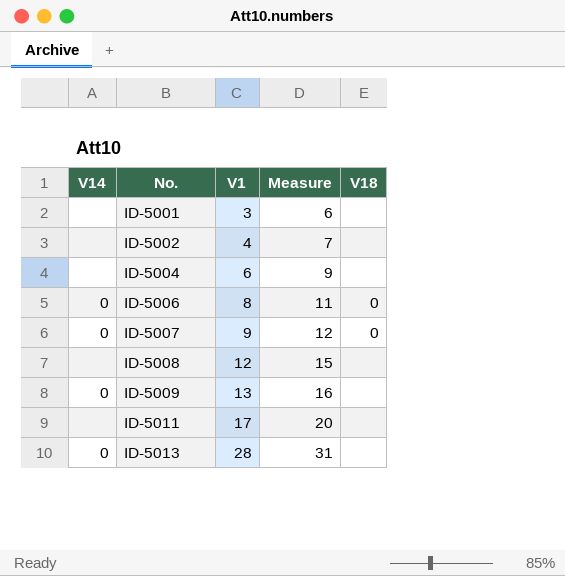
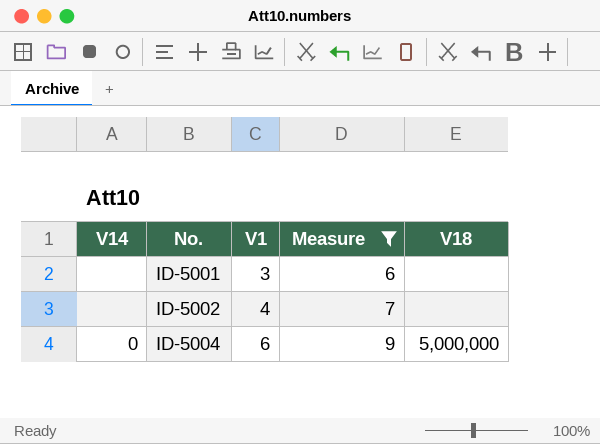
filter: none -> Measure <= 9
ID-5004 | V14: none -> 0
ID-5004 | V18: none -> 5,000,000

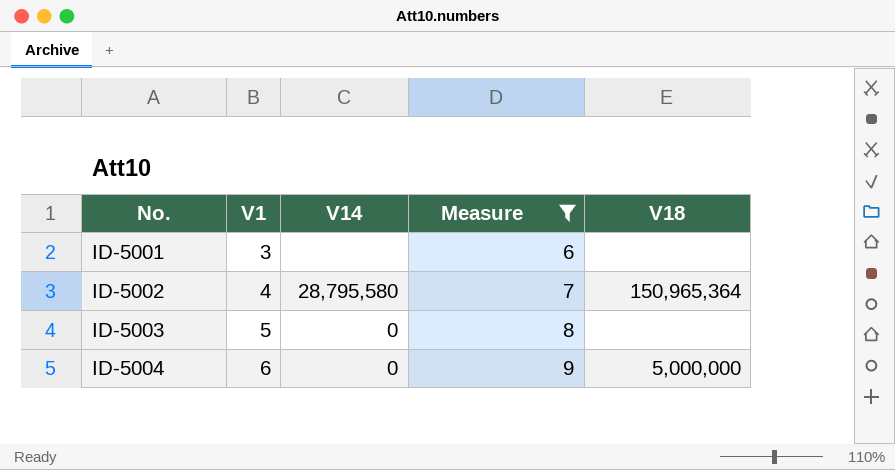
column V14 | position: 1 -> 3
ID-5002 | V14: none -> 28,795,580
ID-5002 | V18: none -> 150,965,364
row ID-5003: none -> 5 | 0 | 8 | none

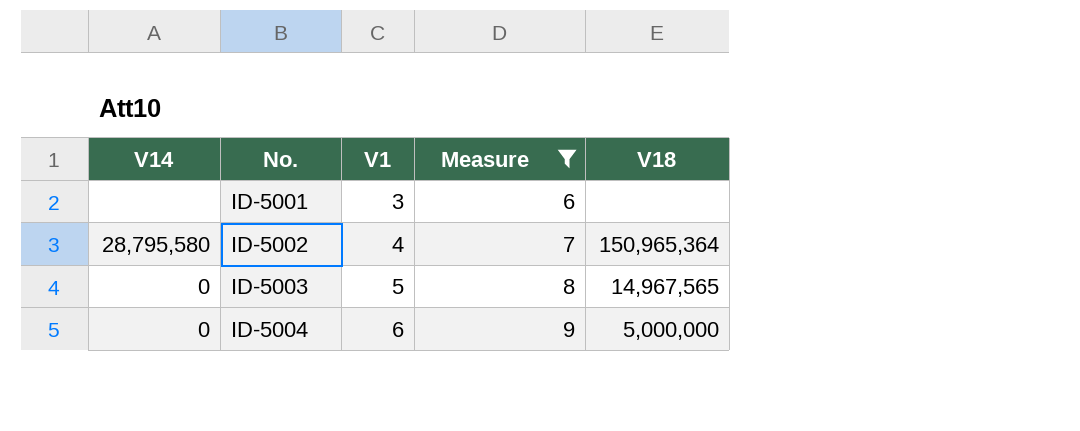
column V14 | position: 3 -> 1
ID-5003 | V18: none -> 14,967,565

